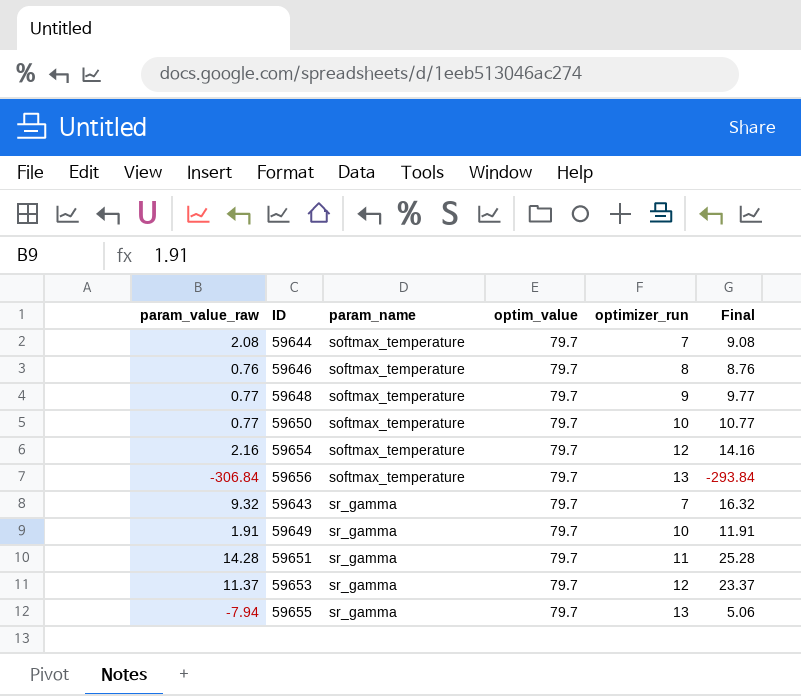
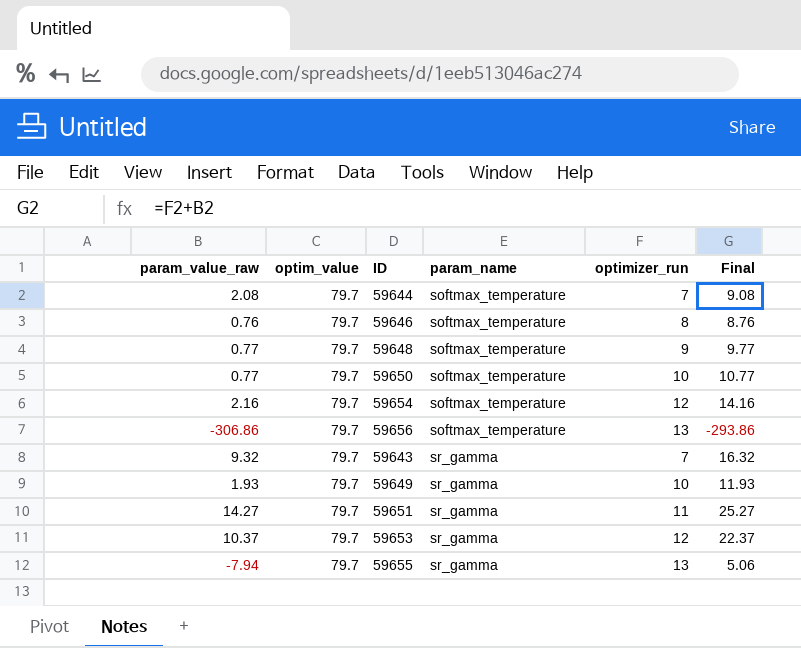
column optim_value | position: 4 -> 2
59656 | param_value_raw: -306.84 -> -306.86
59656 | Final: -293.84 -> -293.86
59649 | param_value_raw: 1.91 -> 1.93
59649 | Final: 11.91 -> 11.93
59651 | param_value_raw: 14.28 -> 14.27
59651 | Final: 25.28 -> 25.27
59653 | param_value_raw: 11.37 -> 10.37
59653 | Final: 23.37 -> 22.37

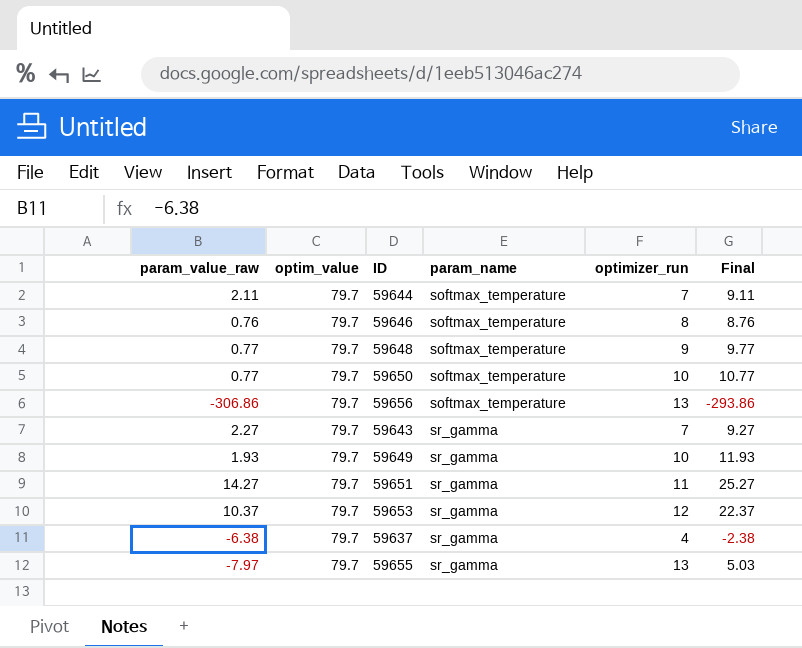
row 59654: 2.16 | 79.7 | softmax_temperature | 12 | 14.16 -> none
59644 | param_value_raw: 2.08 -> 2.11
59644 | Final: 9.08 -> 9.11
59643 | param_value_raw: 9.32 -> 2.27
59643 | Final: 16.32 -> 9.27
row 59637: none -> -6.38 | 79.7 | sr_gamma | 4 | -2.38
59655 | param_value_raw: -7.94 -> -7.97
59655 | Final: 5.06 -> 5.03

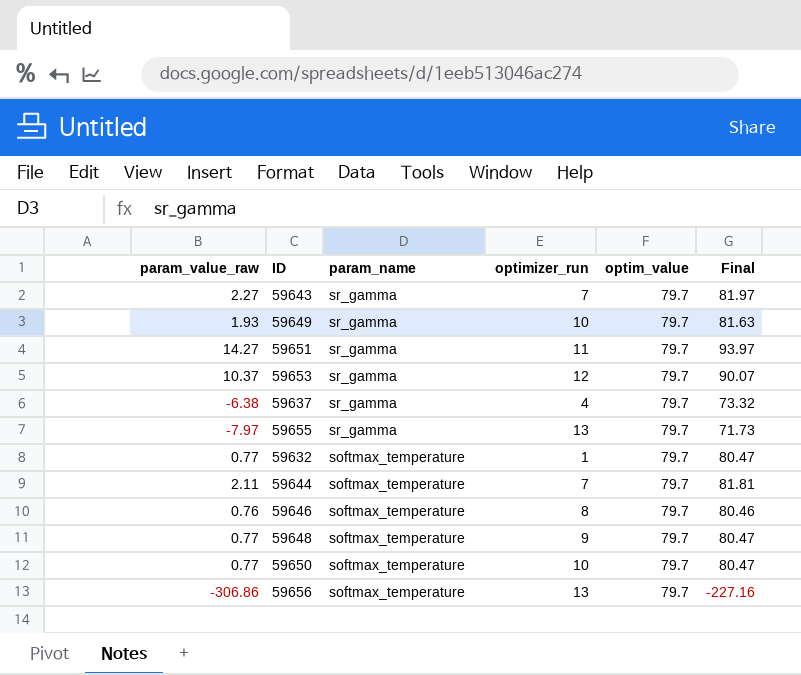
row order: param_name ascending -> param_name descending
column optim_value | position: 2 -> 5
column Final | formula: [param_value_raw] + [optimizer_run] -> [param_value_raw] + [optim_value]
row 59632: none -> 0.77 | softmax_temperature | 1 | 79.7 | 80.47

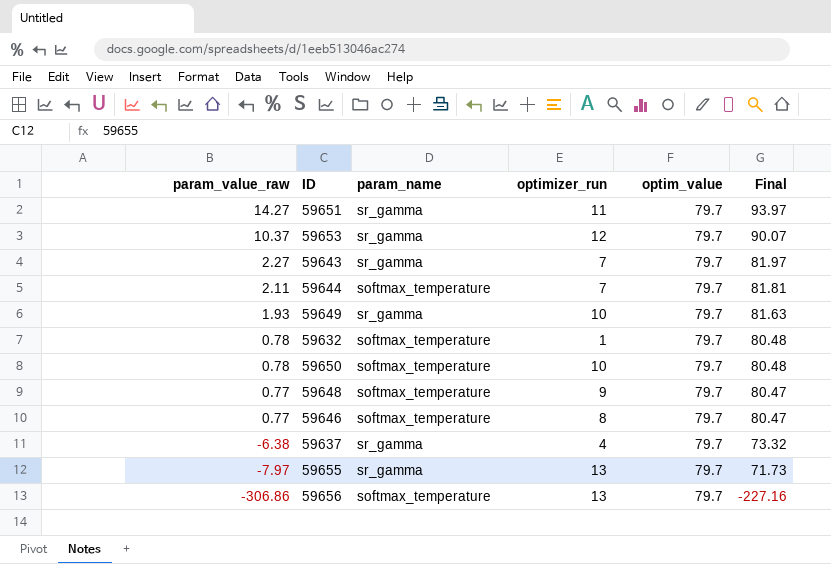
row order: param_name descending -> param_value_raw descending
59632 | param_value_raw: 0.77 -> 0.78
59632 | Final: 80.47 -> 80.48
59650 | param_value_raw: 0.77 -> 0.78
59650 | Final: 80.47 -> 80.48
59646 | param_value_raw: 0.76 -> 0.77
59646 | Final: 80.46 -> 80.47

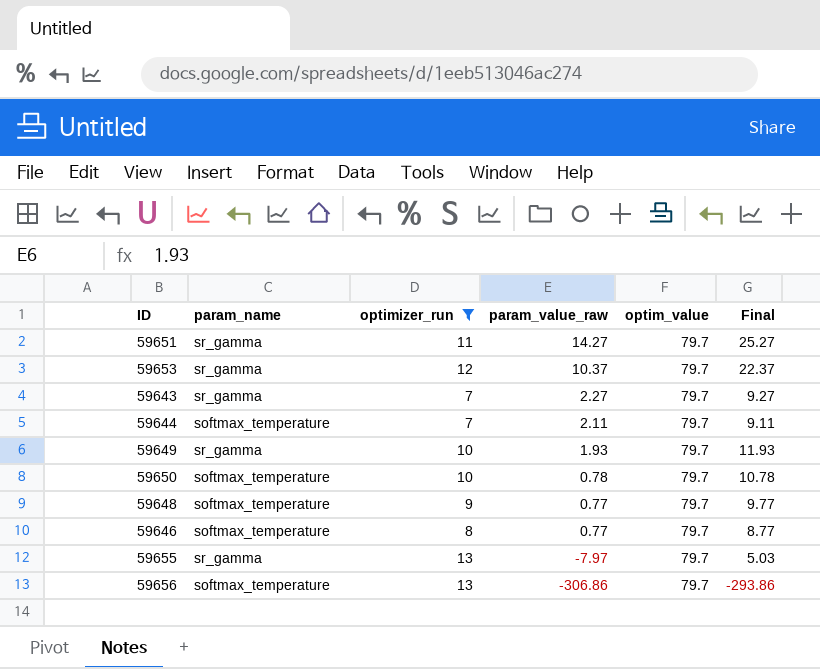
filter: none -> optimizer_run >= 7
column param_value_raw | position: 1 -> 4
column Final | formula: [param_value_raw] + [optim_value] -> [optimizer_run] + [param_value_raw]

